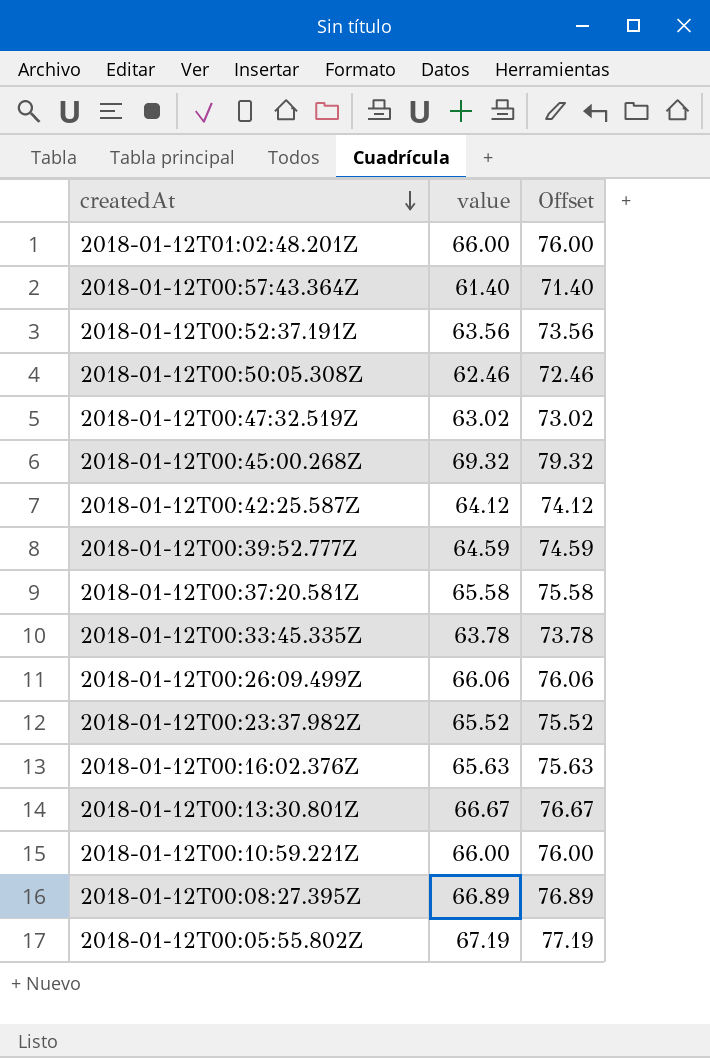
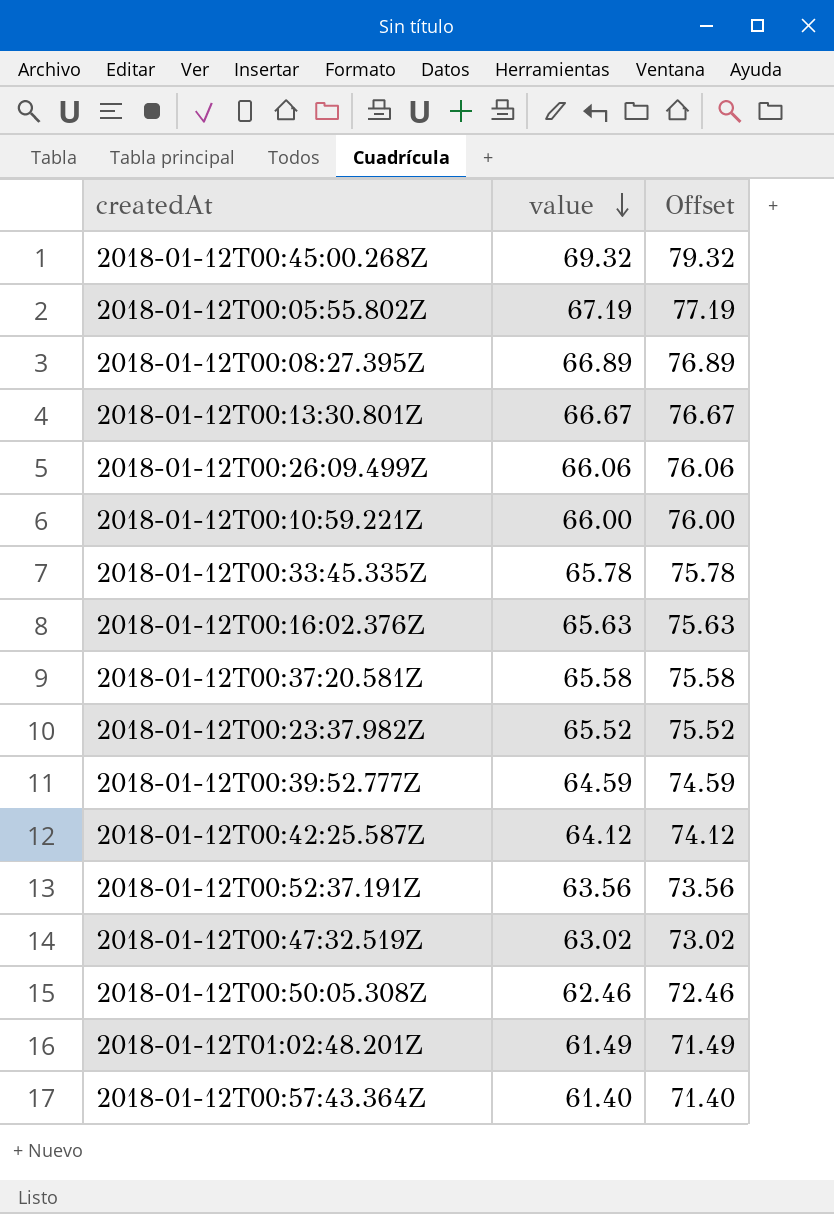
row order: createdAt descending -> value descending
2018-01-12T00:33:45.335Z | value: 63.78 -> 65.78
2018-01-12T00:33:45.335Z | Offset: 73.78 -> 75.78
2018-01-12T01:02:48.201Z | value: 66.00 -> 61.49
2018-01-12T01:02:48.201Z | Offset: 76.00 -> 71.49

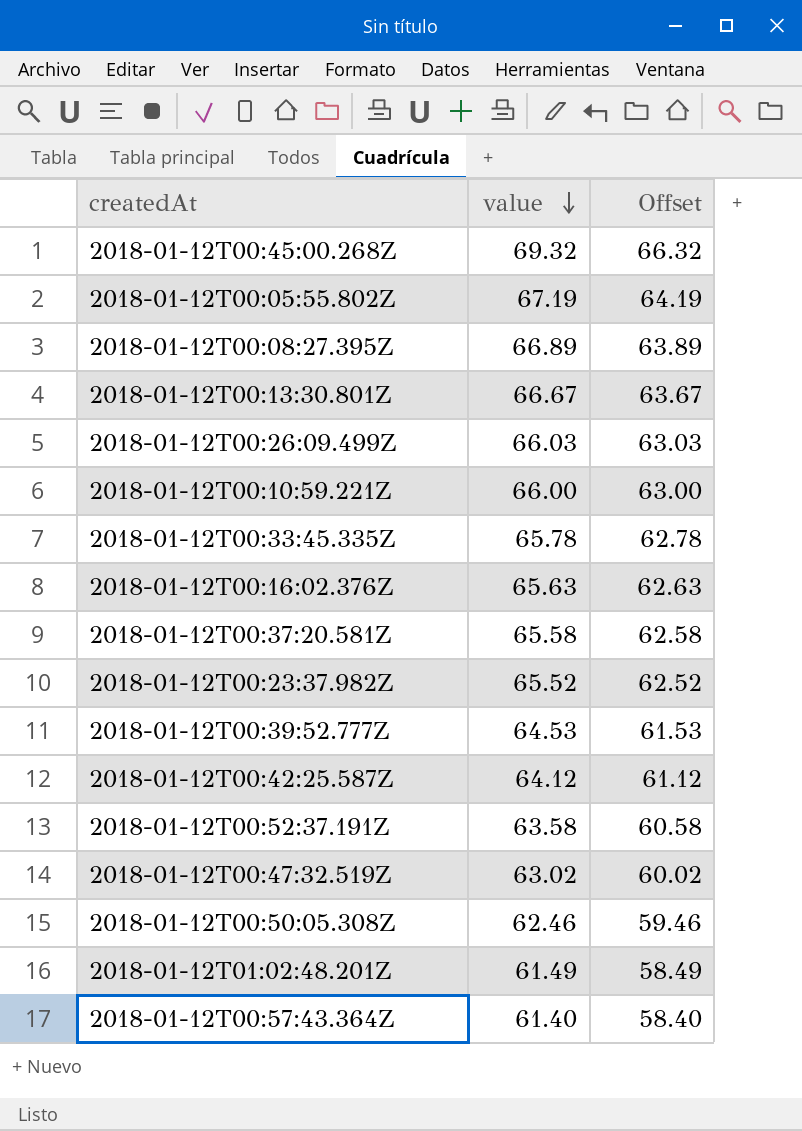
column Offset | formula: [value] + 10 -> [value] - 3
2018-01-12T00:26:09.499Z | value: 66.06 -> 66.03
2018-01-12T00:39:52.777Z | value: 64.59 -> 64.53
2018-01-12T00:52:37.191Z | value: 63.56 -> 63.58

